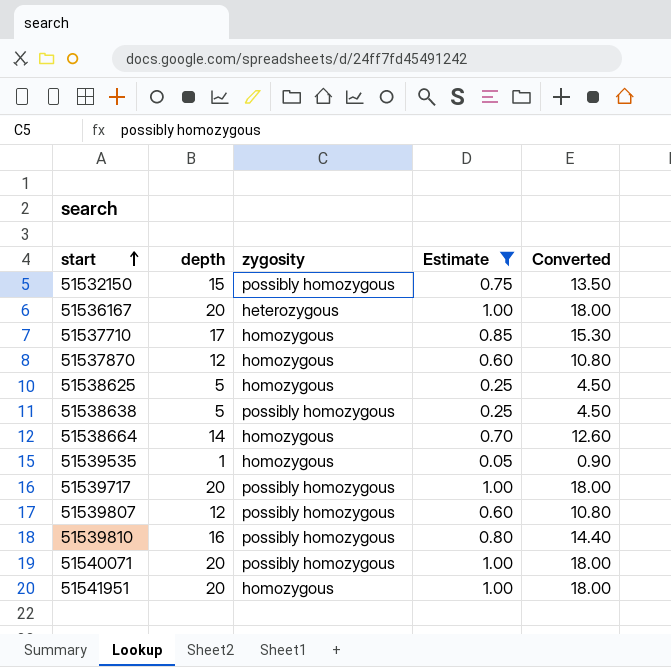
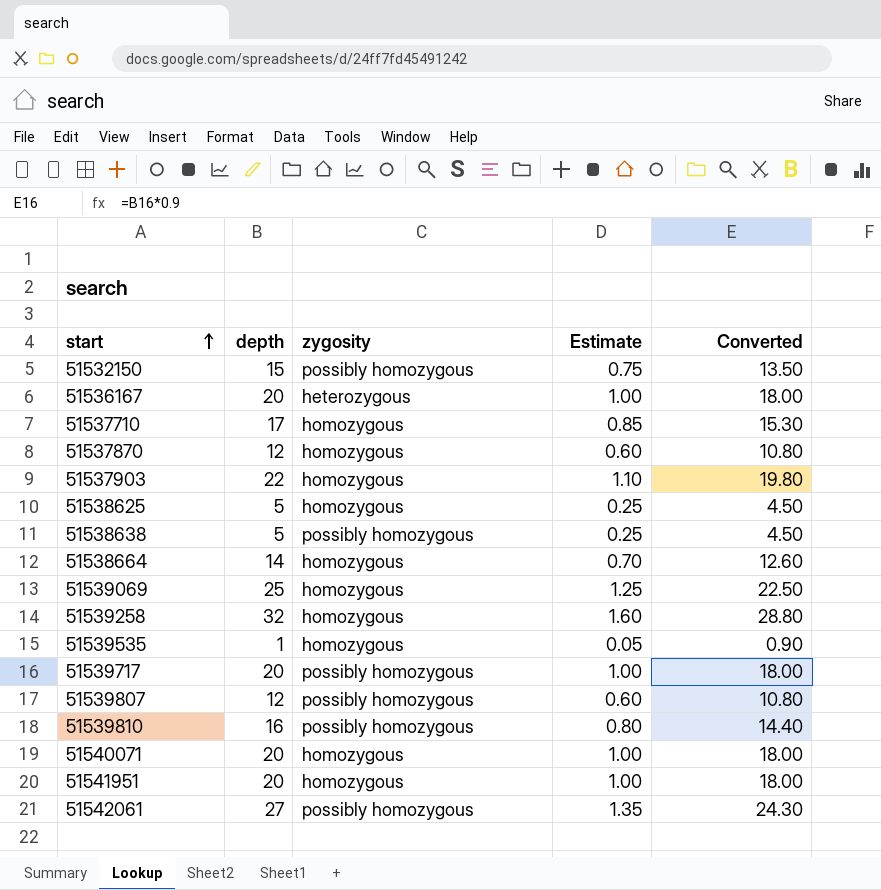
filter: Estimate <= 1.00 -> none
51540071 | zygosity: possibly homozygous -> homozygous

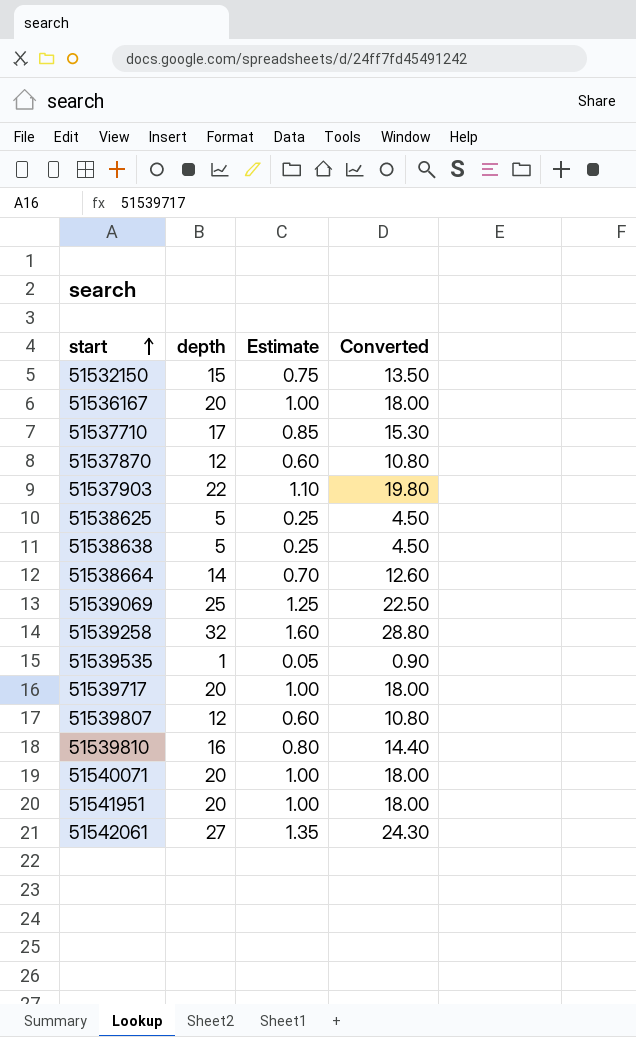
column zygosity | position: 3 -> none

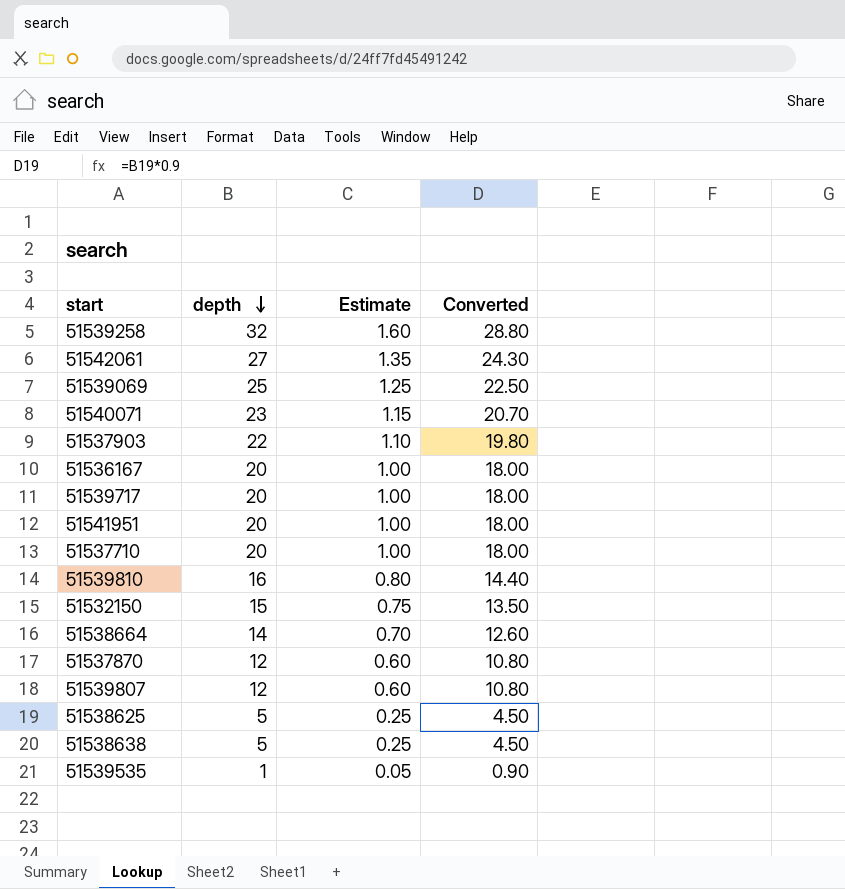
row order: start ascending -> depth descending
51540071 | depth: 20 -> 23
51540071 | Estimate: 1.00 -> 1.15
51540071 | Converted: 18.00 -> 20.70
51537710 | depth: 17 -> 20
51537710 | Estimate: 0.85 -> 1.00
51537710 | Converted: 15.30 -> 18.00

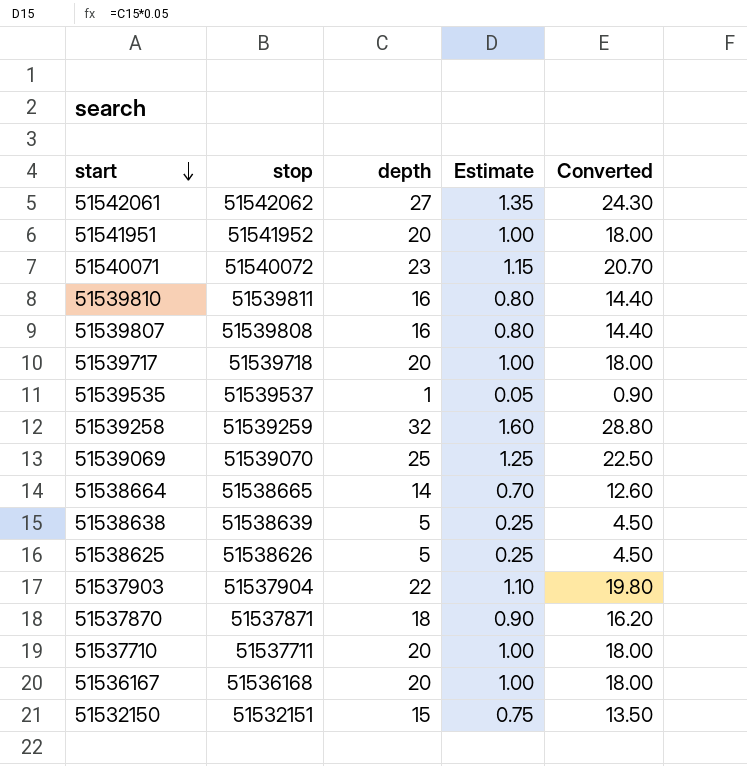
row order: depth descending -> start descending
column stop | position: none -> 2
51539807 | depth: 12 -> 16
51539807 | Estimate: 0.60 -> 0.80
51539807 | Converted: 10.80 -> 14.40
51537870 | depth: 12 -> 18
51537870 | Estimate: 0.60 -> 0.90
51537870 | Converted: 10.80 -> 16.20

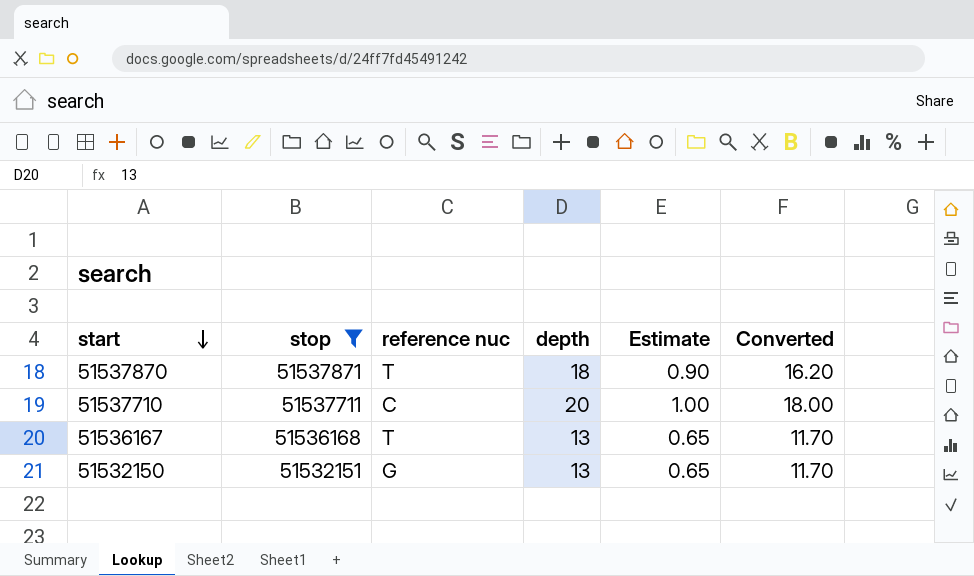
filter: none -> stop <= 51537871
column reference nuc | position: none -> 3
51536167 | depth: 20 -> 13
51536167 | Estimate: 1.00 -> 0.65
51536167 | Converted: 18.00 -> 11.70
51532150 | depth: 15 -> 13
51532150 | Estimate: 0.75 -> 0.65
51532150 | Converted: 13.50 -> 11.70

